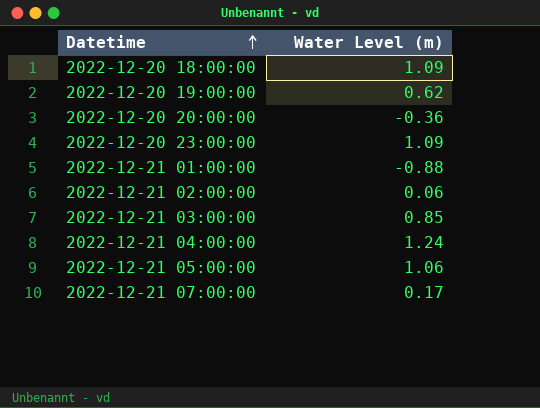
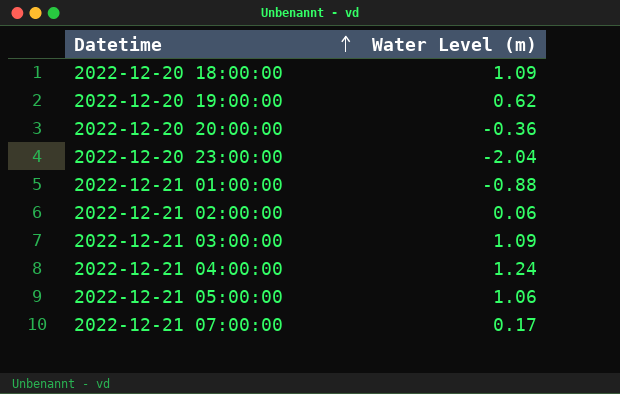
2022-12-20 23:00:00 | Water Level (m): 1.09 -> -2.04
2022-12-21 03:00:00 | Water Level (m): 0.85 -> 1.09

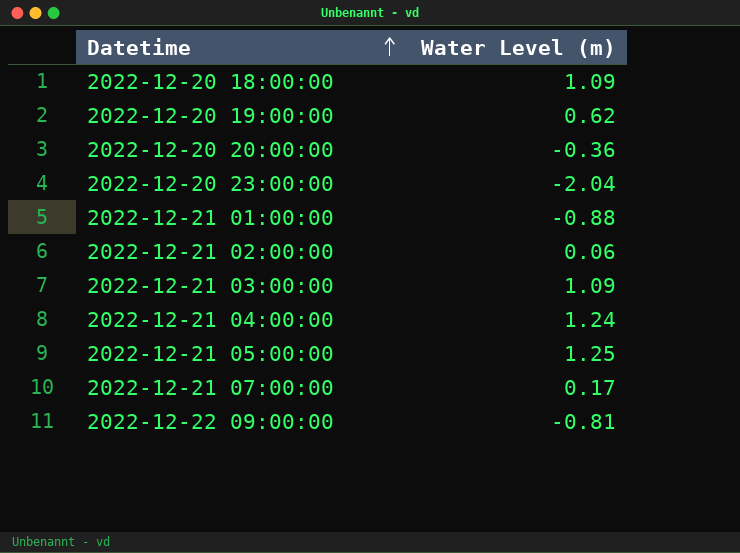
2022-12-21 05:00:00 | Water Level (m): 1.06 -> 1.25
row 2022-12-22 09:00:00: none -> -0.81

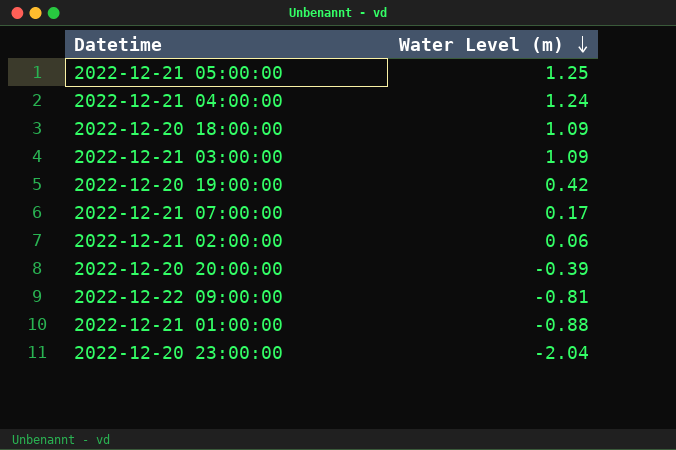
row order: Datetime ascending -> Water Level (m) descending
2022-12-20 19:00:00 | Water Level (m): 0.62 -> 0.42
2022-12-20 20:00:00 | Water Level (m): -0.36 -> -0.39

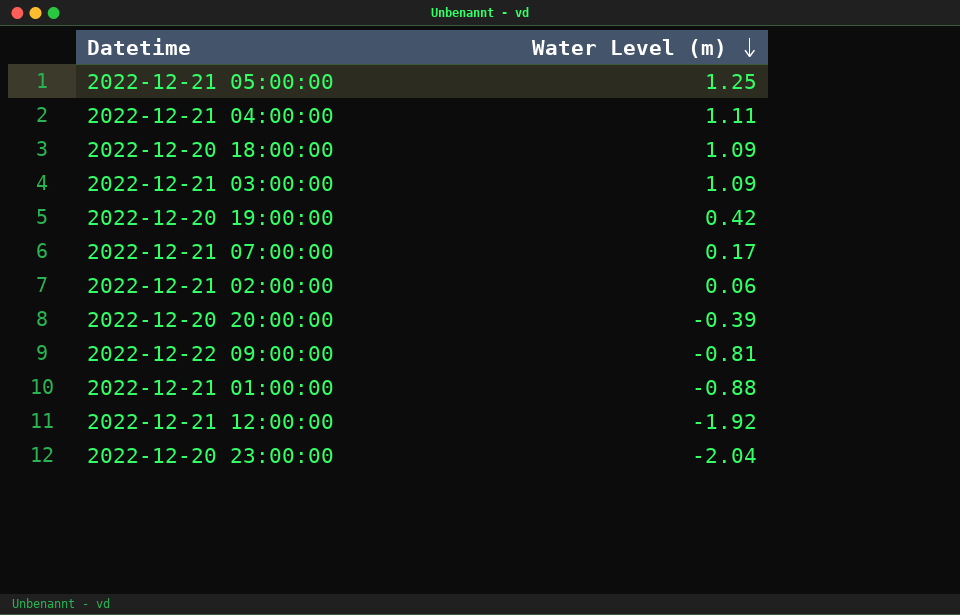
2022-12-21 04:00:00 | Water Level (m): 1.24 -> 1.11
row 2022-12-21 12:00:00: none -> -1.92

